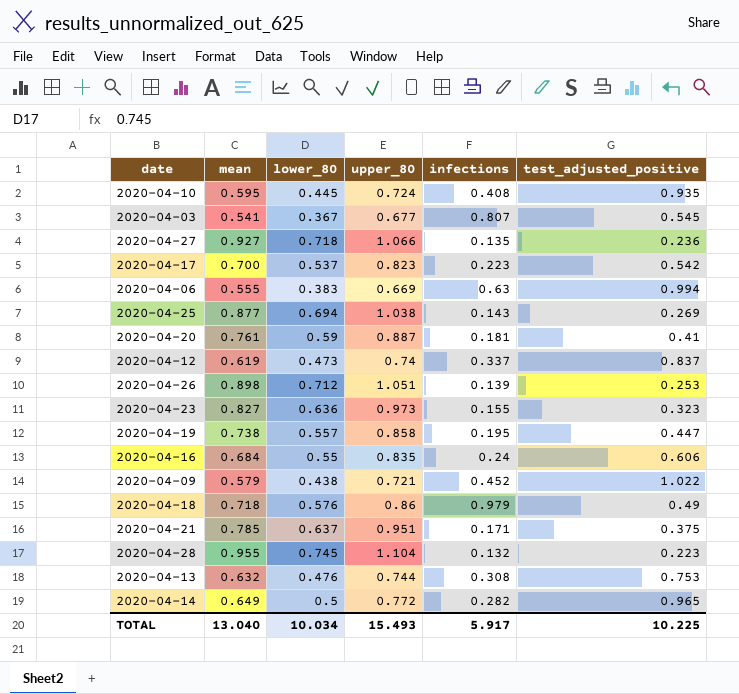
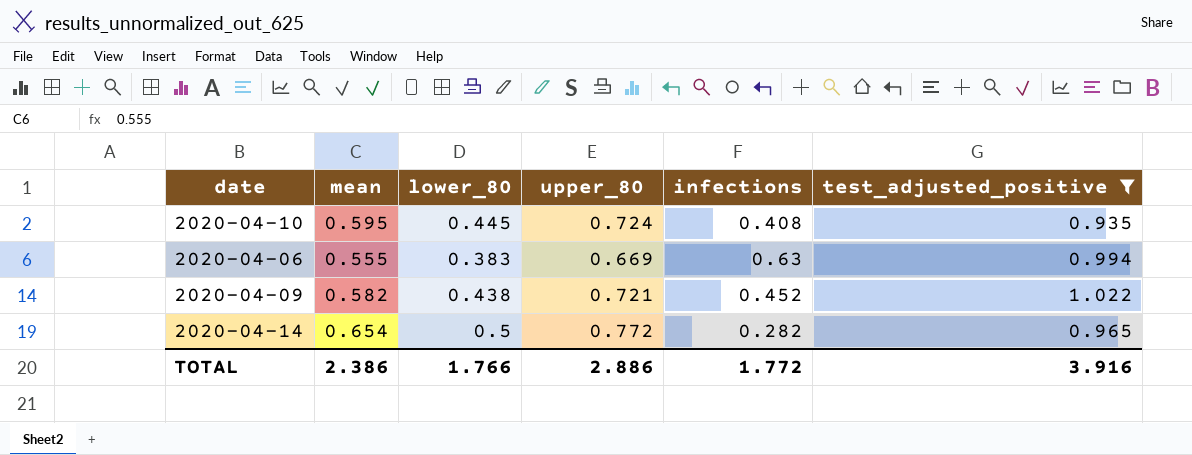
filter: none -> test_adjusted_positive >= 0.935
2020-04-09 | mean: 0.579 -> 0.582
2020-04-14 | mean: 0.649 -> 0.654
TOTAL | mean: 13.040 -> 2.386
TOTAL | lower_80: 10.034 -> 1.766
TOTAL | upper_80: 15.493 -> 2.886
TOTAL | infections: 5.917 -> 1.772
TOTAL | test_adjusted_positive: 10.225 -> 3.916

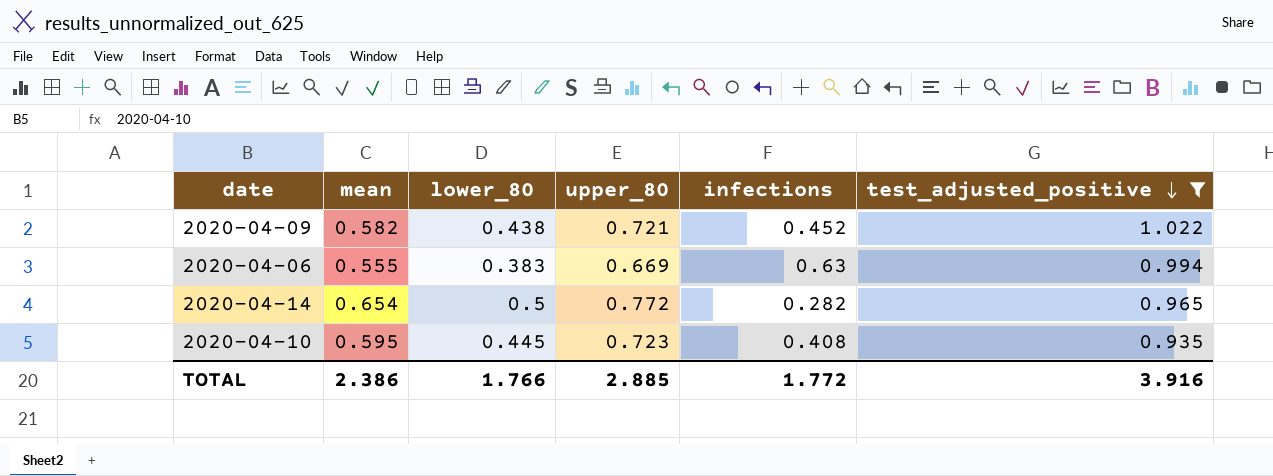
row order: none -> test_adjusted_positive descending
2020-04-10 | upper_80: 0.724 -> 0.723
TOTAL | upper_80: 2.886 -> 2.885

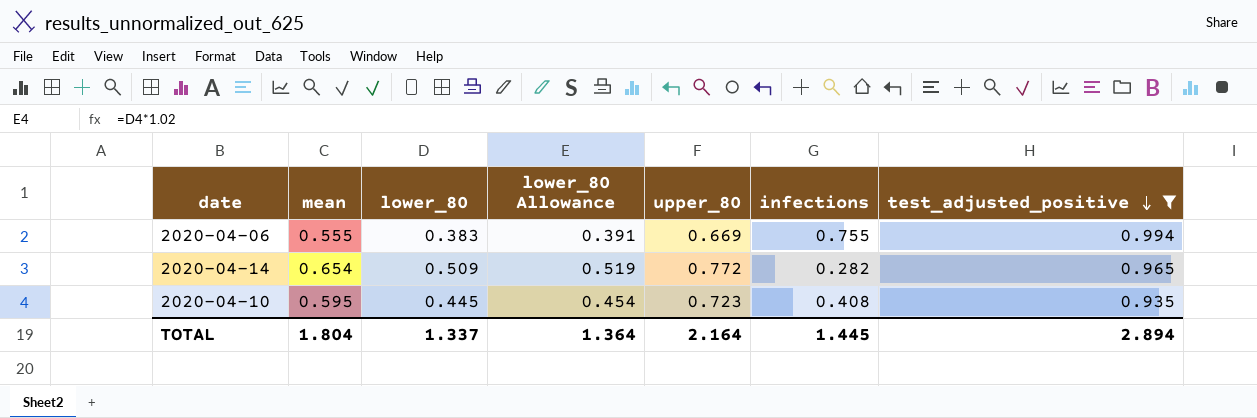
column lower_80 Allowance | formula: none -> [lower_80] * 1.02
row 2020-04-09: 0.582 | 0.438 | 0.721 | 0.452 | 1.022 -> none
2020-04-06 | infections: 0.63 -> 0.755
2020-04-14 | lower_80: 0.5 -> 0.509
TOTAL | mean: 2.386 -> 1.804
TOTAL | lower_80: 1.766 -> 1.337
TOTAL | upper_80: 2.885 -> 2.164
TOTAL | infections: 1.772 -> 1.445
TOTAL | test_adjusted_positive: 3.916 -> 2.894

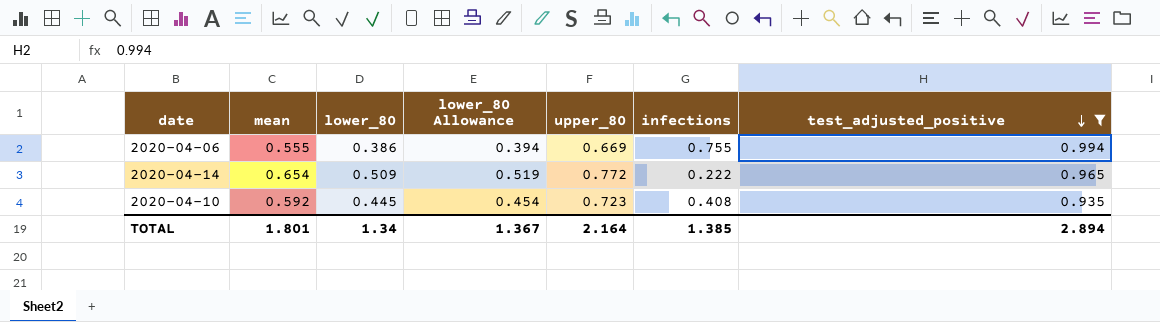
2020-04-06 | lower_80: 0.383 -> 0.386
2020-04-06 | lower_80 Allowance: 0.391 -> 0.394
2020-04-14 | infections: 0.282 -> 0.222
2020-04-10 | mean: 0.595 -> 0.592
TOTAL | mean: 1.804 -> 1.801
TOTAL | lower_80: 1.337 -> 1.34
TOTAL | lower_80 Allowance: 1.364 -> 1.367
TOTAL | infections: 1.445 -> 1.385

